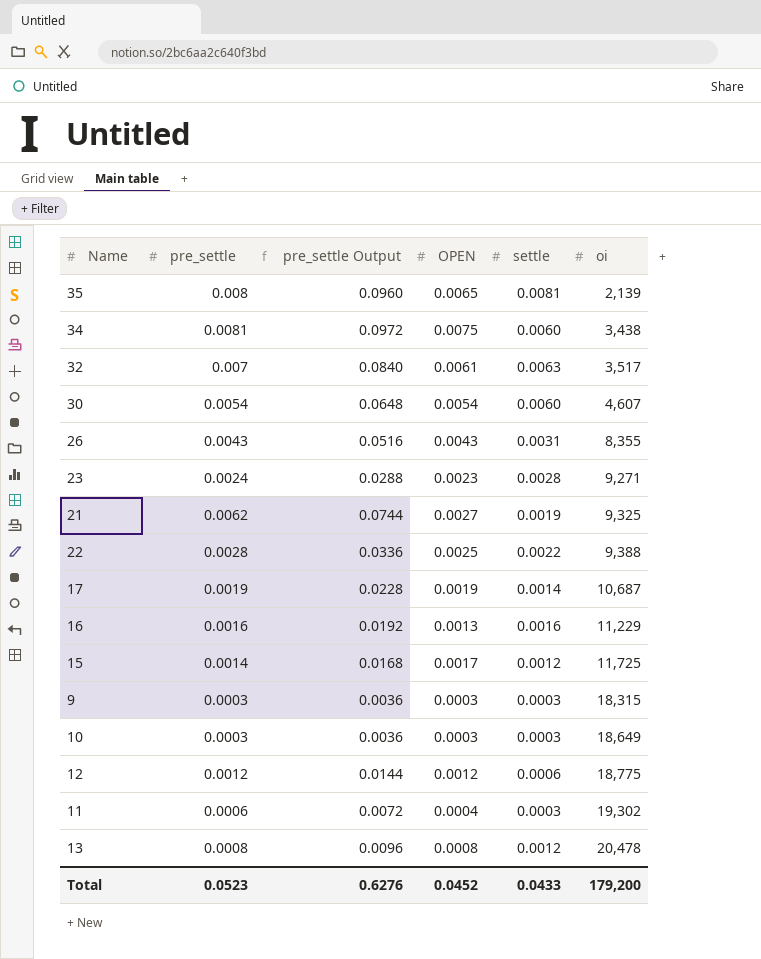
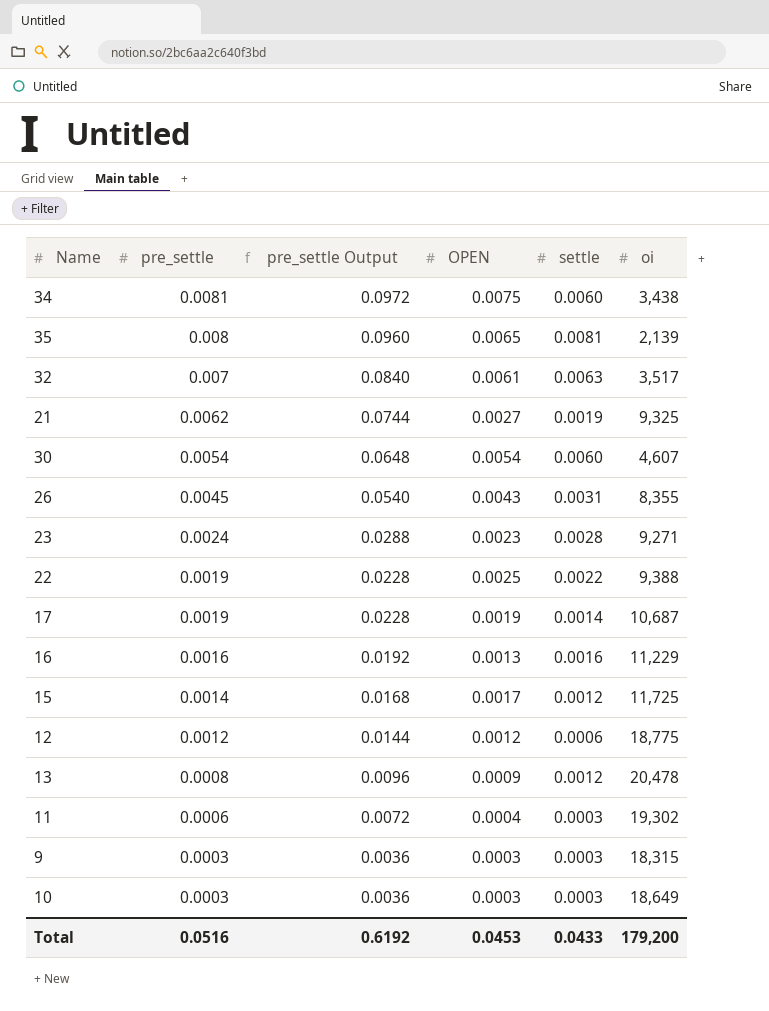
row order: oi ascending -> pre_settle descending
26 | pre_settle: 0.0043 -> 0.0045
26 | pre_settle Output: 0.0516 -> 0.0540
22 | pre_settle: 0.0028 -> 0.0019
22 | pre_settle Output: 0.0336 -> 0.0228
13 | OPEN: 0.0008 -> 0.0009
Total | pre_settle: 0.0523 -> 0.0516
Total | pre_settle Output: 0.6276 -> 0.6192
Total | OPEN: 0.0452 -> 0.0453

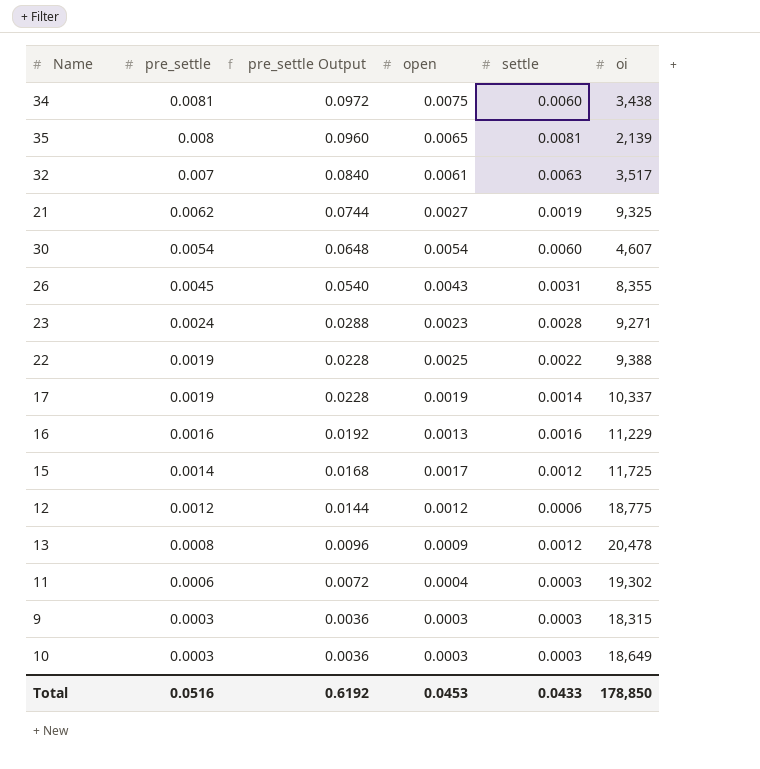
column name: OPEN -> open
17 | oi: 10,687 -> 10,337
Total | oi: 179,200 -> 178,850

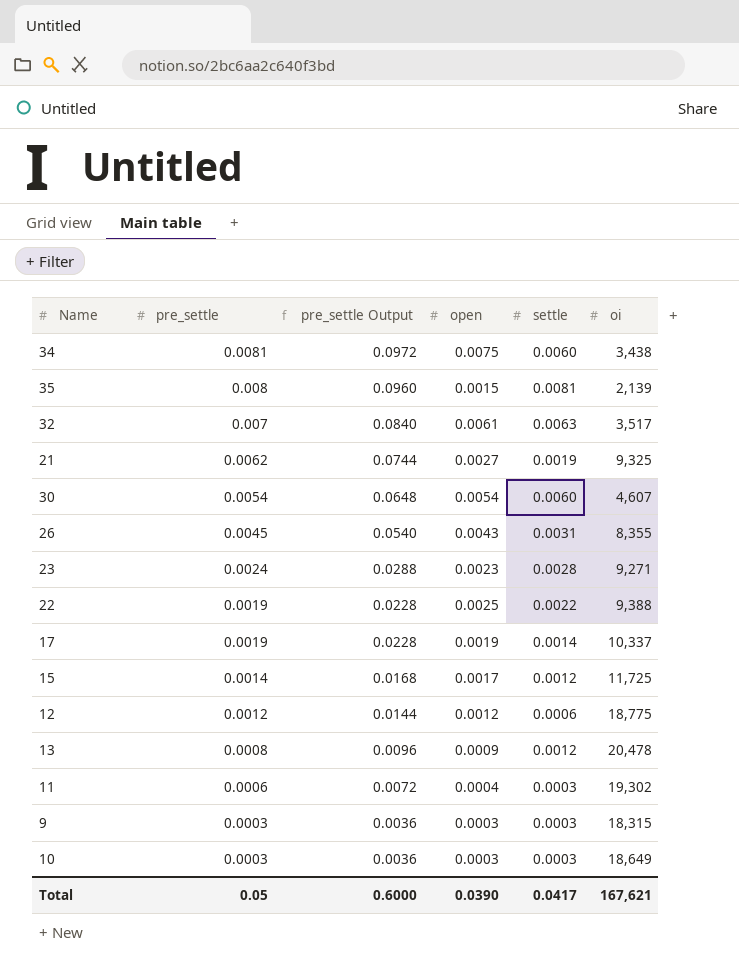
row 16: 0.0016 | 0.0192 | 0.0013 | 0.0016 | 11,229 -> none
35 | open: 0.0065 -> 0.0015
Total | pre_settle: 0.0516 -> 0.05
Total | pre_settle Output: 0.6192 -> 0.6000
Total | open: 0.0453 -> 0.0390
Total | settle: 0.0433 -> 0.0417
Total | oi: 178,850 -> 167,621

